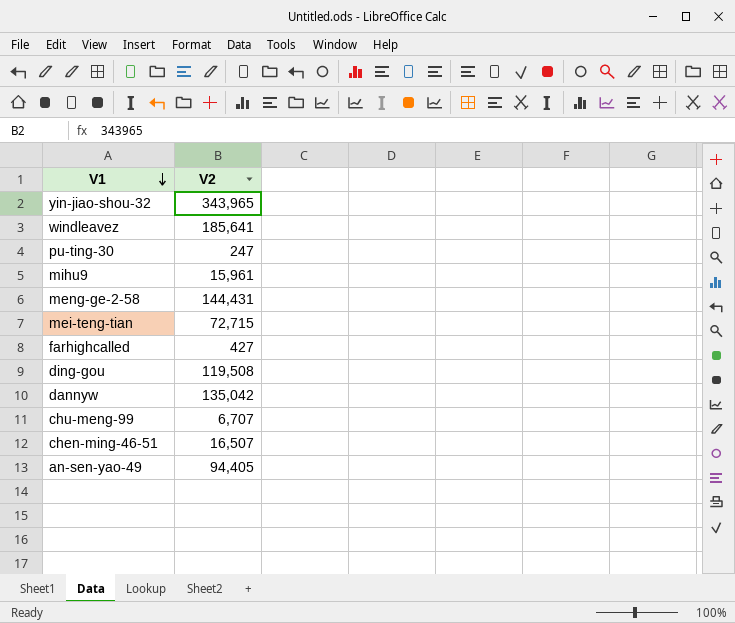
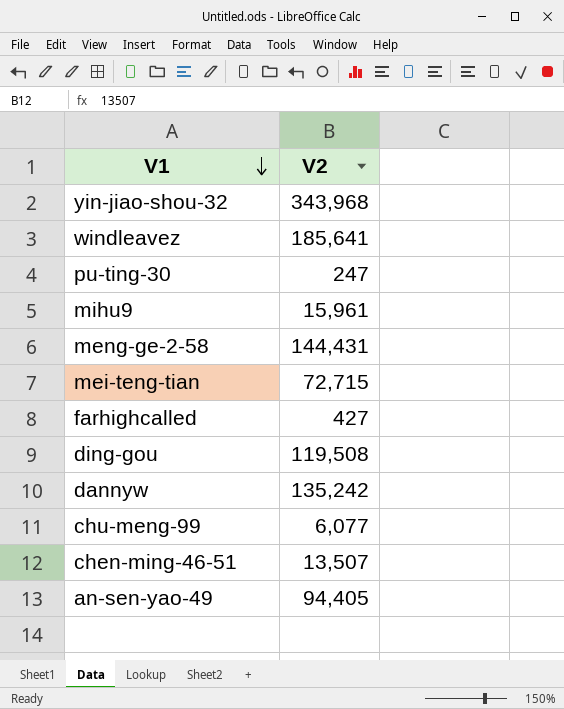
yin-jiao-shou-32 | V2: 343,965 -> 343,968
dannyw | V2: 135,042 -> 135,242
chu-meng-99 | V2: 6,707 -> 6,077
chen-ming-46-51 | V2: 16,507 -> 13,507

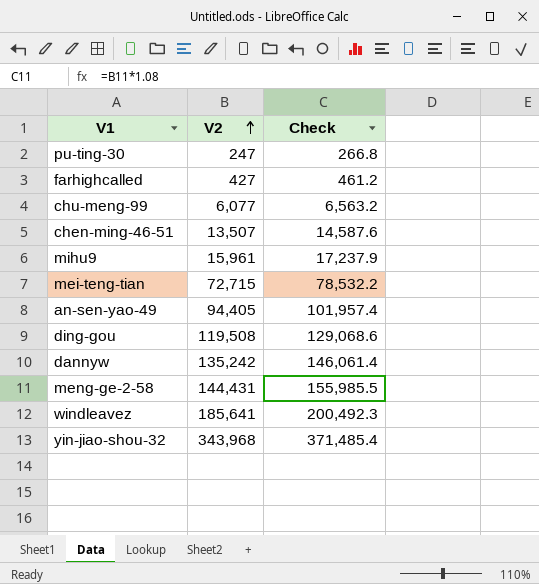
row order: V1 descending -> V2 ascending
column Check | formula: none -> [V2] * 1.08

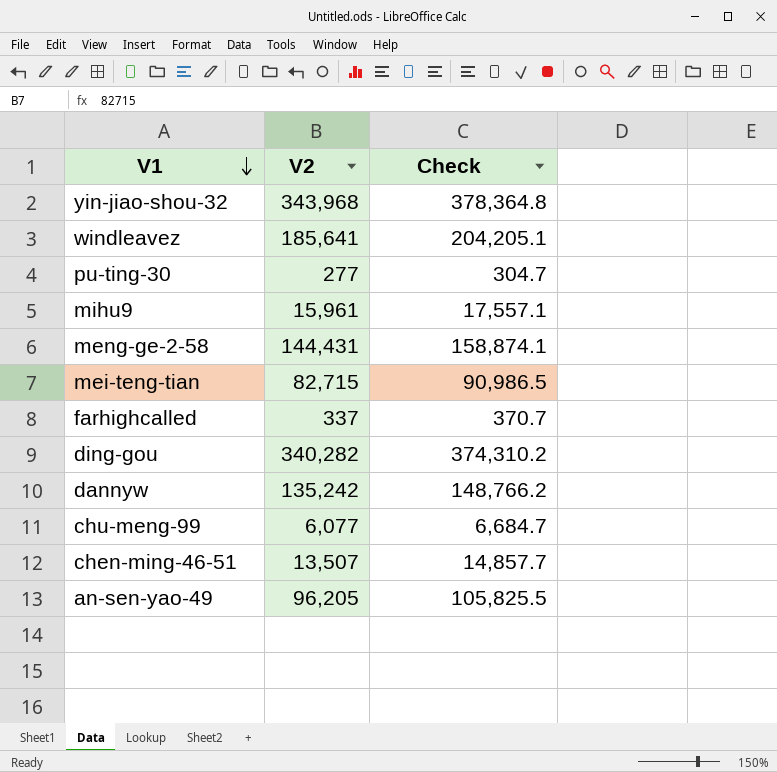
row order: V2 ascending -> V1 descending
column Check | formula: [V2] * 1.08 -> [V2] * 1.1
pu-ting-30 | V2: 247 -> 277
mei-teng-tian | V2: 72,715 -> 82,715
farhighcalled | V2: 427 -> 337
ding-gou | V2: 119,508 -> 340,282
an-sen-yao-49 | V2: 94,405 -> 96,205

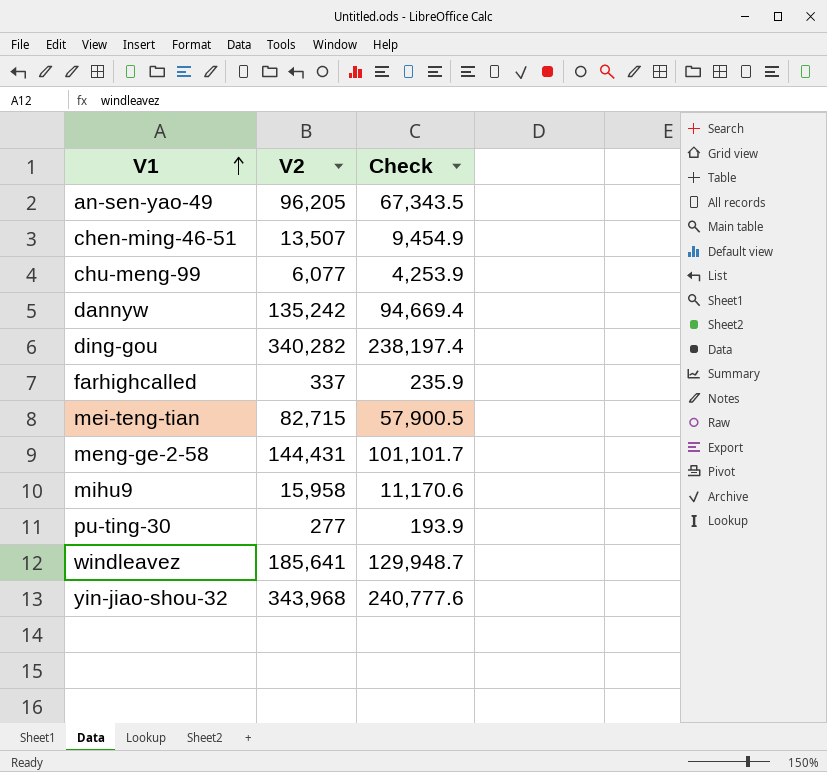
row order: V1 descending -> V1 ascending
column Check | formula: [V2] * 1.1 -> [V2] * 0.7
mihu9 | V2: 15,961 -> 15,958

